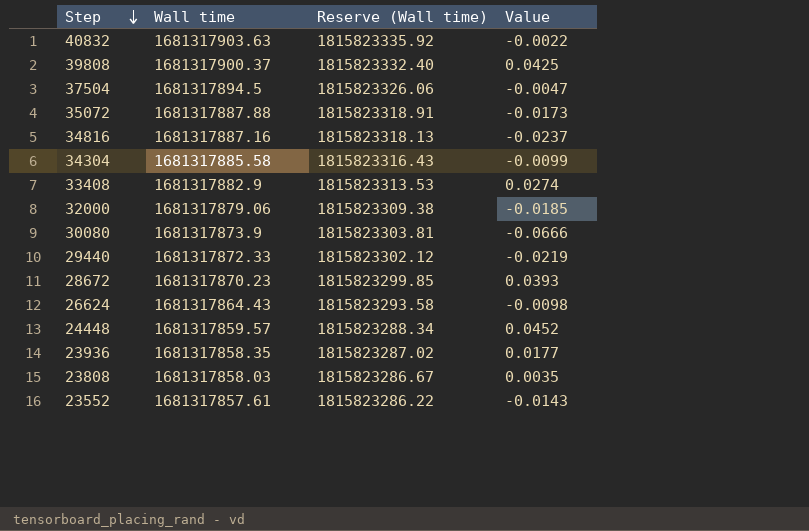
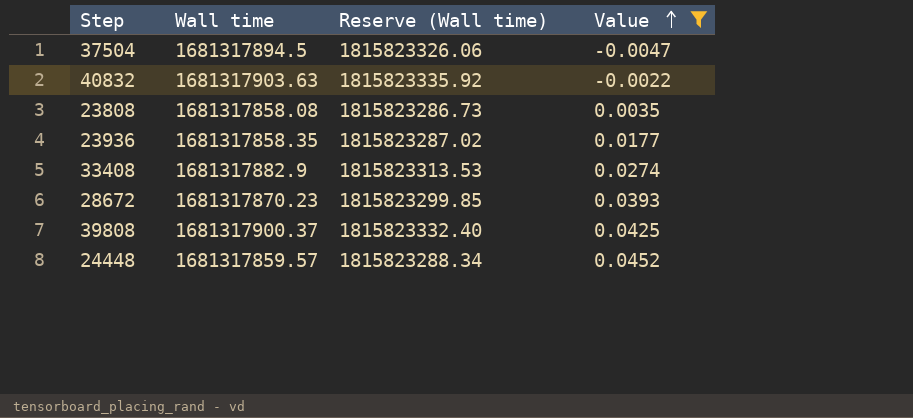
filter: none -> Value >= -0.0047
row order: Step descending -> Value ascending
23808 | Wall time: 1681317858.03 -> 1681317858.08
23808 | Reserve (Wall time): 1815823286.67 -> 1815823286.73

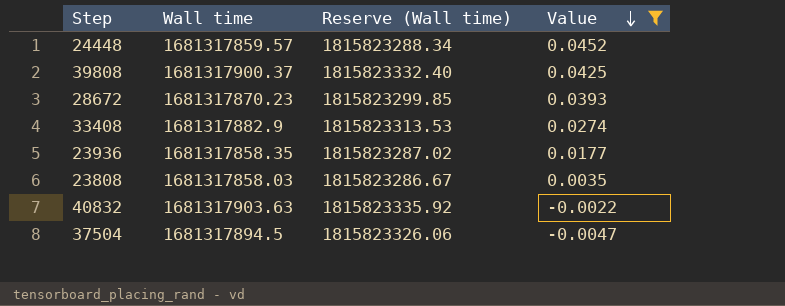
row order: Value ascending -> Value descending
23808 | Wall time: 1681317858.08 -> 1681317858.03
23808 | Reserve (Wall time): 1815823286.73 -> 1815823286.67

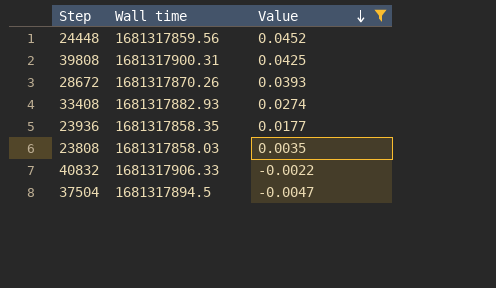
column Reserve (Wall time) | formula: [Wall time] * 1.08 -> none
24448 | Wall time: 1681317859.57 -> 1681317859.56
39808 | Wall time: 1681317900.37 -> 1681317900.31
28672 | Wall time: 1681317870.23 -> 1681317870.26
33408 | Wall time: 1681317882.9 -> 1681317882.93
40832 | Wall time: 1681317903.63 -> 1681317906.33

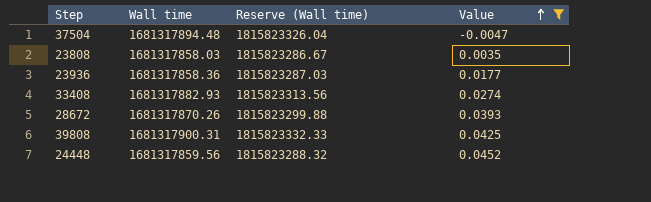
row order: Value descending -> Value ascending
column Reserve (Wall time) | formula: none -> [Wall time] * 1.08
row 40832: 1681317906.33 | -0.0022 -> none
37504 | Wall time: 1681317894.5 -> 1681317894.48
23936 | Wall time: 1681317858.35 -> 1681317858.36

